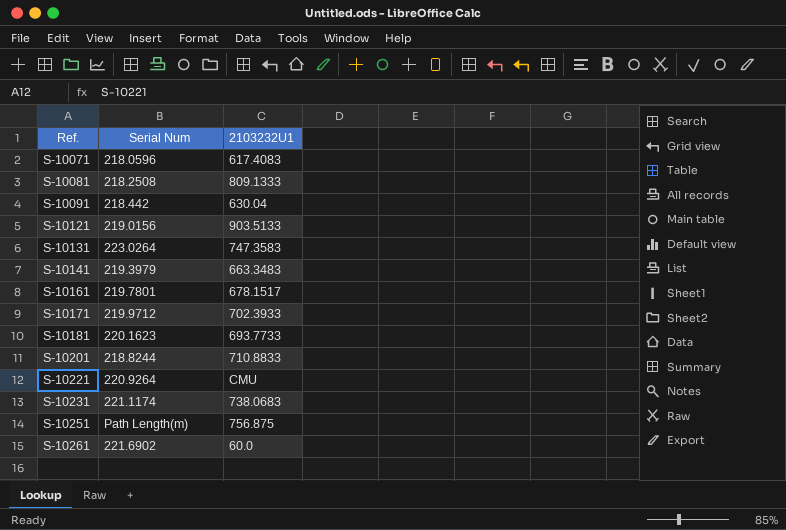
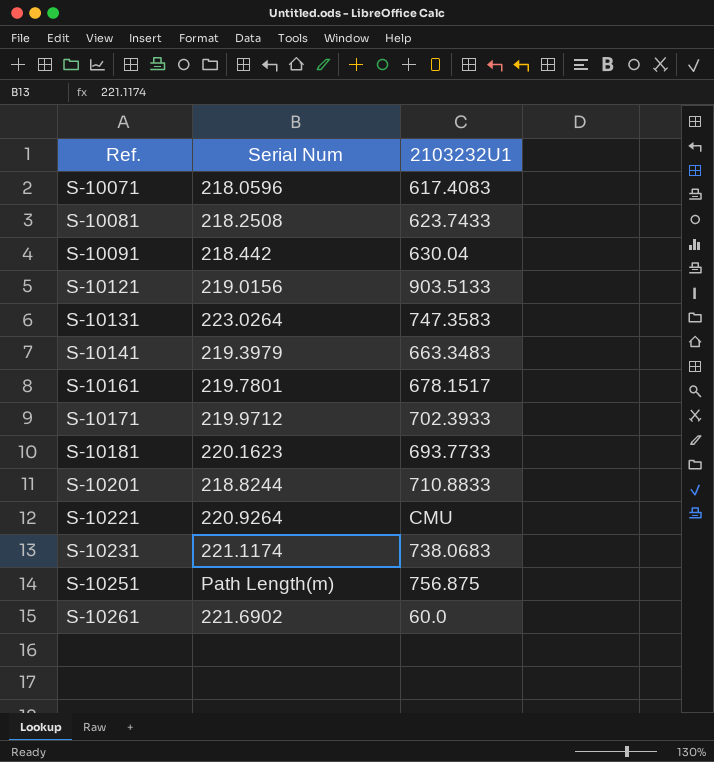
S-10081 | 2103232U1: 809.1333 -> 623.7433

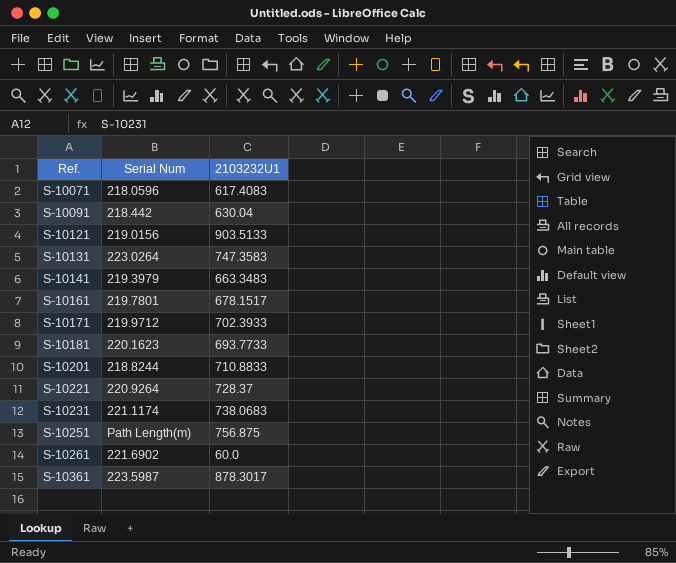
row S-10081: 218.2508 | 623.7433 -> none
S-10221 | 2103232U1: CMU -> 728.37
row S-10361: none -> 223.5987 | 878.3017

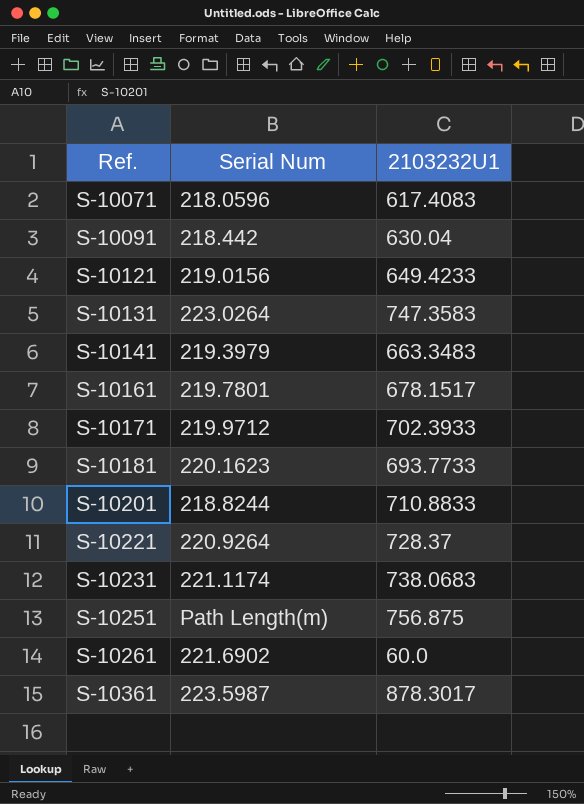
S-10121 | 2103232U1: 903.5133 -> 649.4233

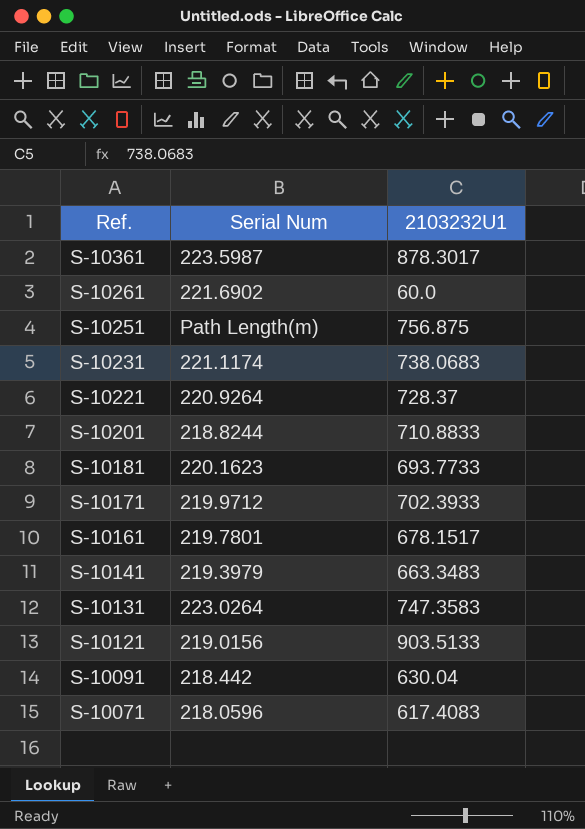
row order: Ref. ascending -> Ref. descending
S-10121 | 2103232U1: 649.4233 -> 903.5133

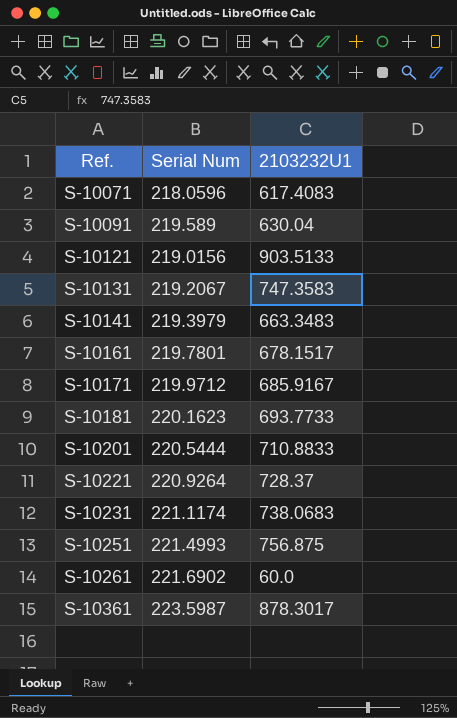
row order: Ref. descending -> Ref. ascending
S-10091 | Serial Num: 218.442 -> 219.589
S-10131 | Serial Num: 223.0264 -> 219.2067
S-10171 | 2103232U1: 702.3933 -> 685.9167
S-10201 | Serial Num: 218.8244 -> 220.5444
S-10251 | Serial Num: Path Length(m) -> 221.4993

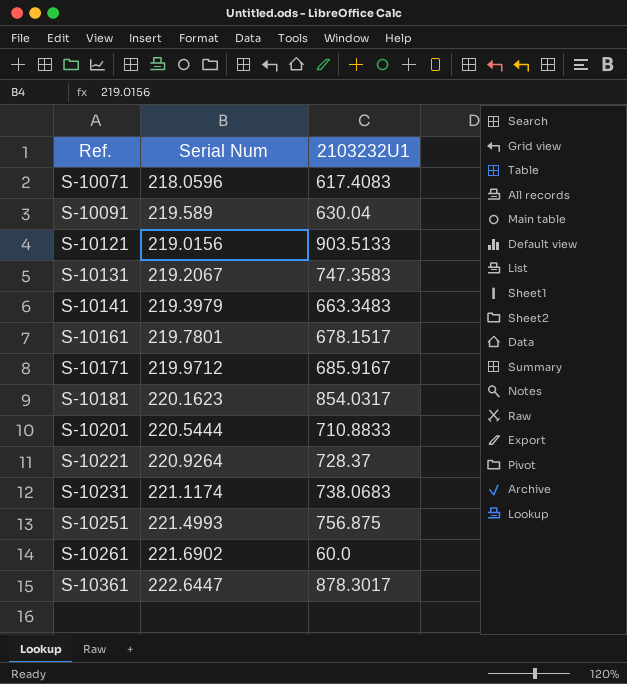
S-10181 | 2103232U1: 693.7733 -> 854.0317
S-10361 | Serial Num: 223.5987 -> 222.6447

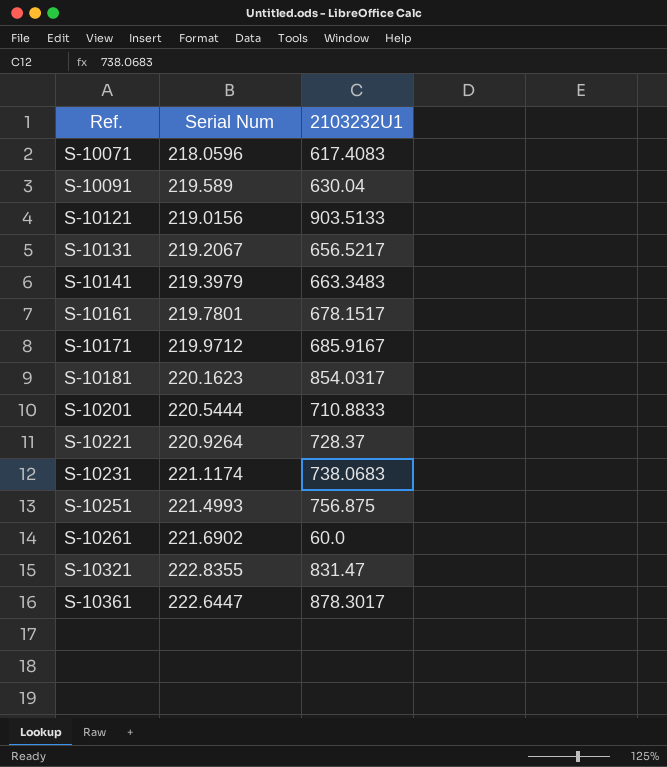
S-10131 | 2103232U1: 747.3583 -> 656.5217
row S-10321: none -> 222.8355 | 831.47

